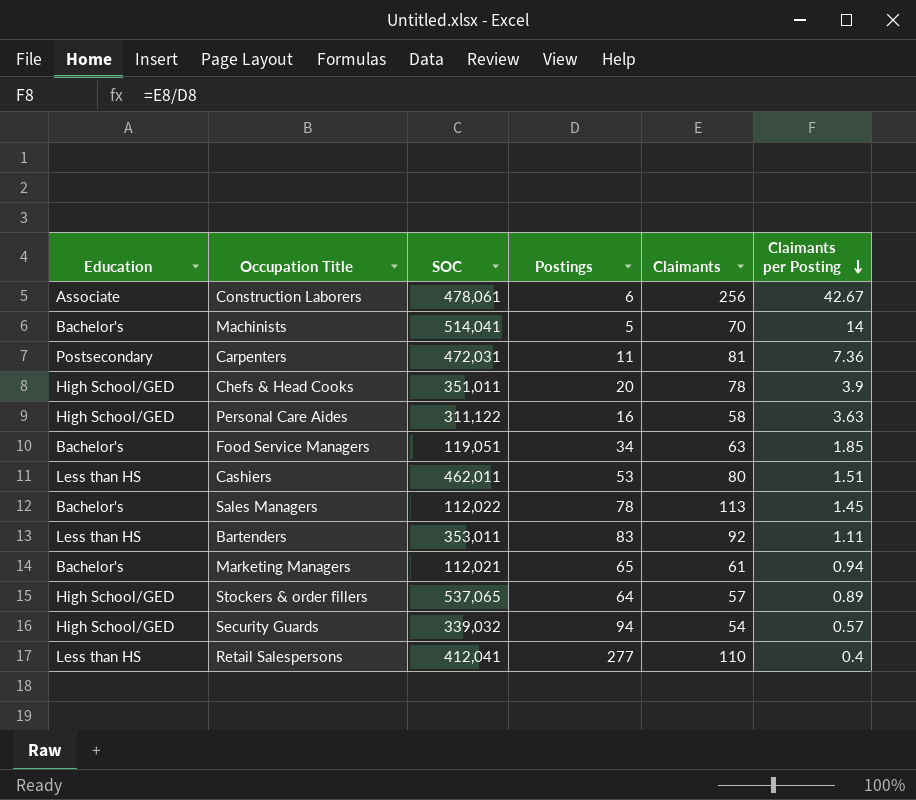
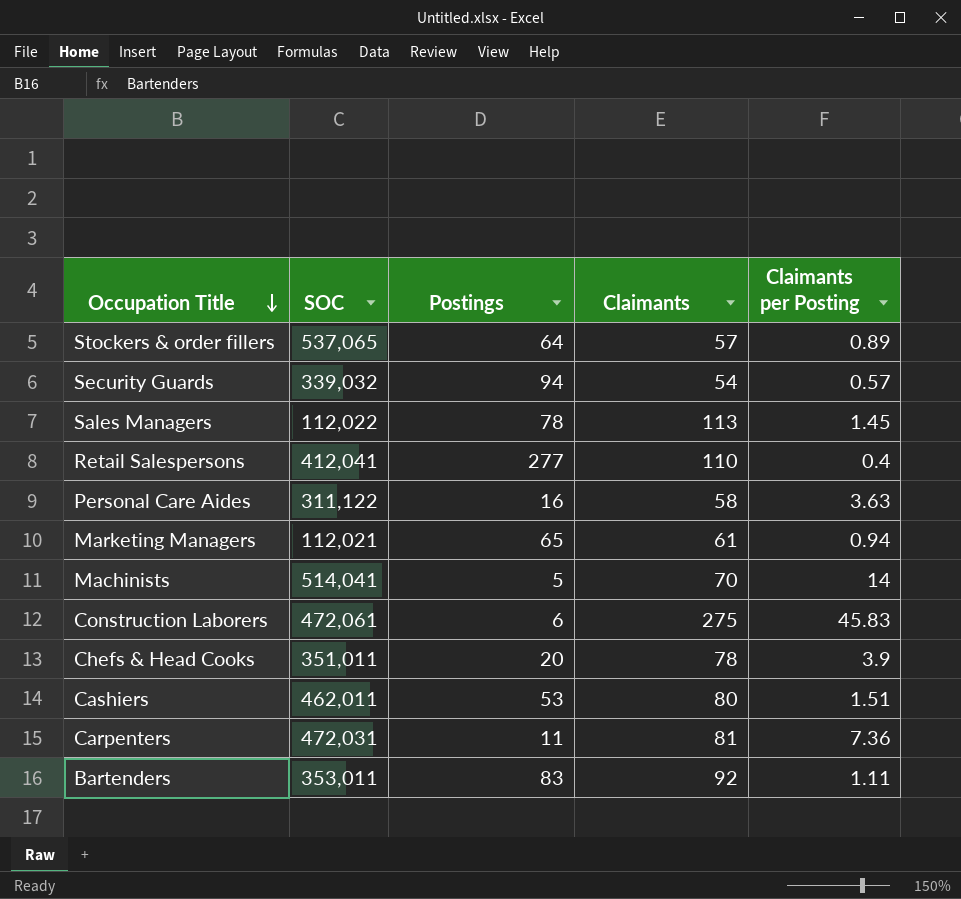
row order: Claimants per Posting descending -> Occupation Title descending
column Education | position: 1 -> none
row Food Service Managers: Bachelor's | 119,051 | 34 | 63 | 1.85 -> none
Construction Laborers | SOC: 478,061 -> 472,061
Construction Laborers | Claimants: 256 -> 275
Construction Laborers | Claimants per Posting: 42.67 -> 45.83

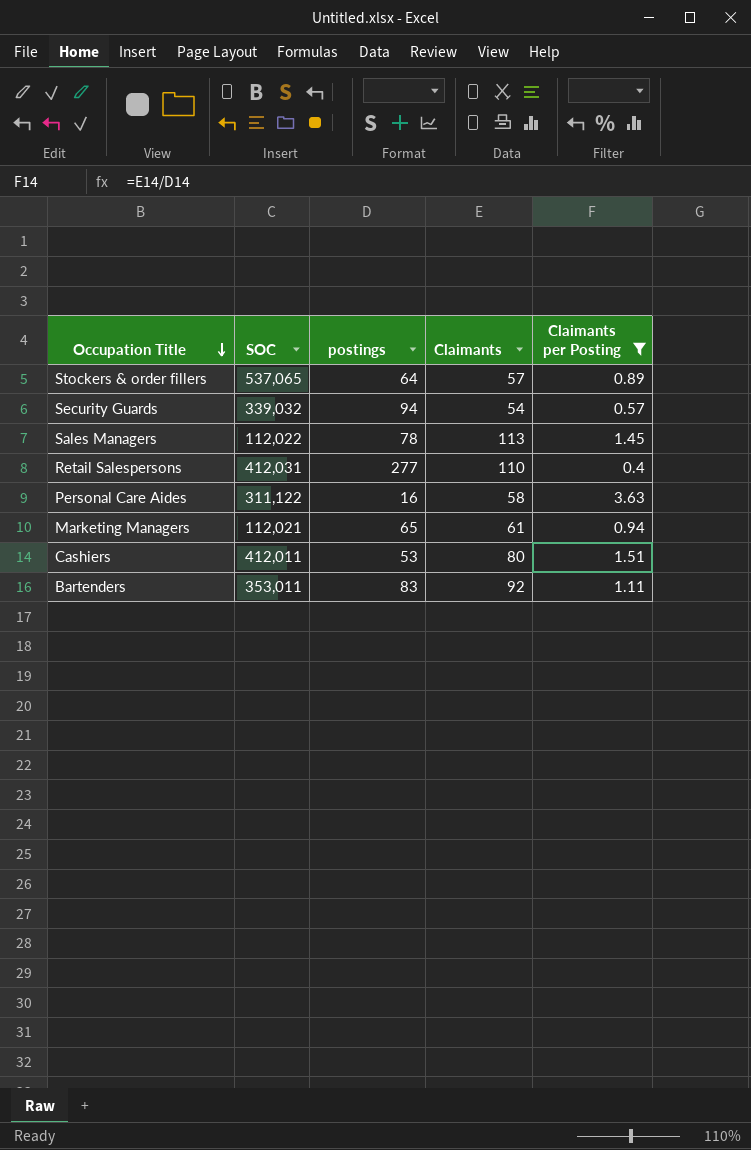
filter: none -> Claimants per Posting <= 3.63
column name: Postings -> postings
Retail Salespersons | SOC: 412,041 -> 412,031
Cashiers | SOC: 462,011 -> 412,011

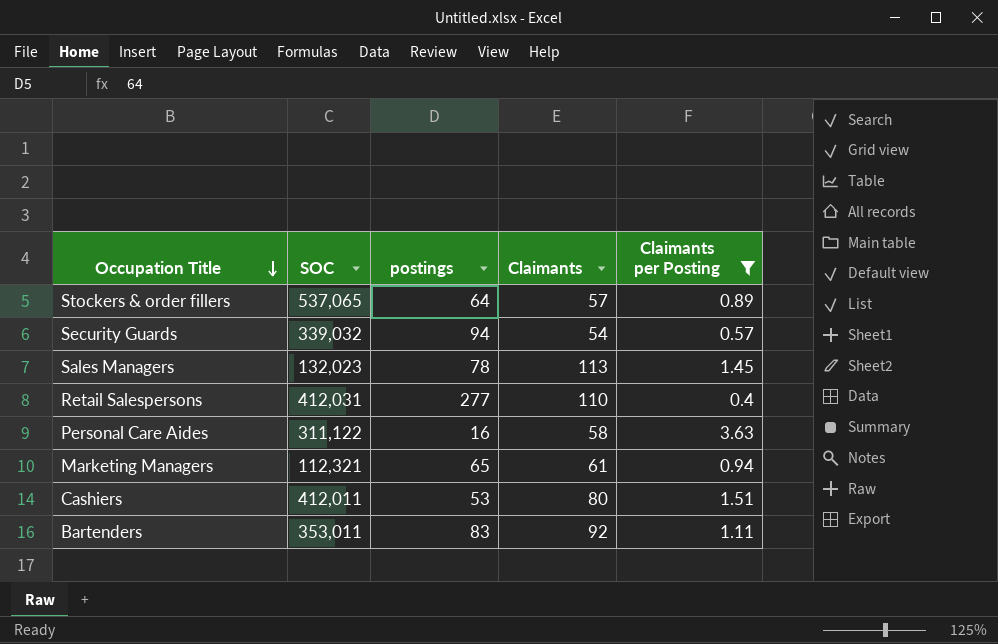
Sales Managers | SOC: 112,022 -> 132,023
Marketing Managers | SOC: 112,021 -> 112,321

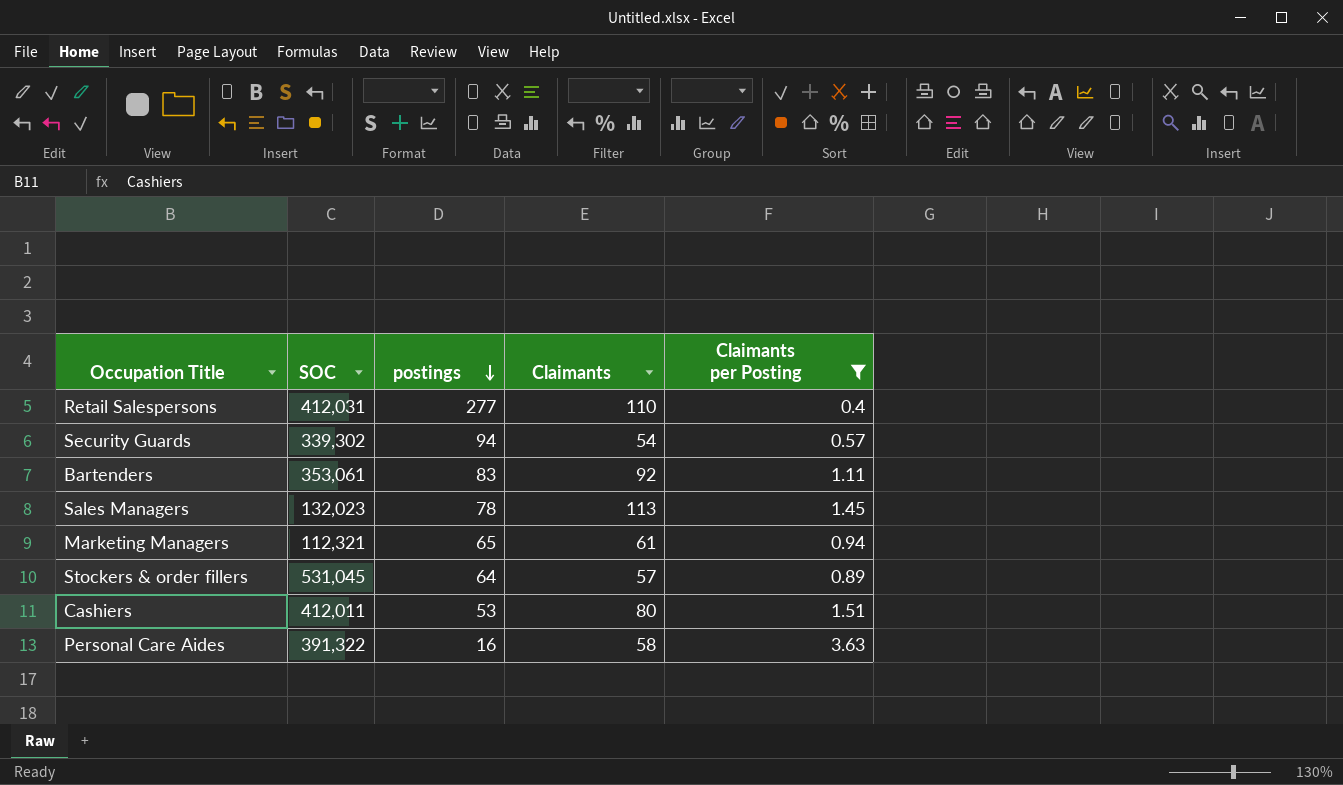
row order: Occupation Title descending -> postings descending
Security Guards | SOC: 339,032 -> 339,302
Bartenders | SOC: 353,011 -> 353,061
Stockers & order fillers | SOC: 537,065 -> 531,045
Personal Care Aides | SOC: 311,122 -> 391,322

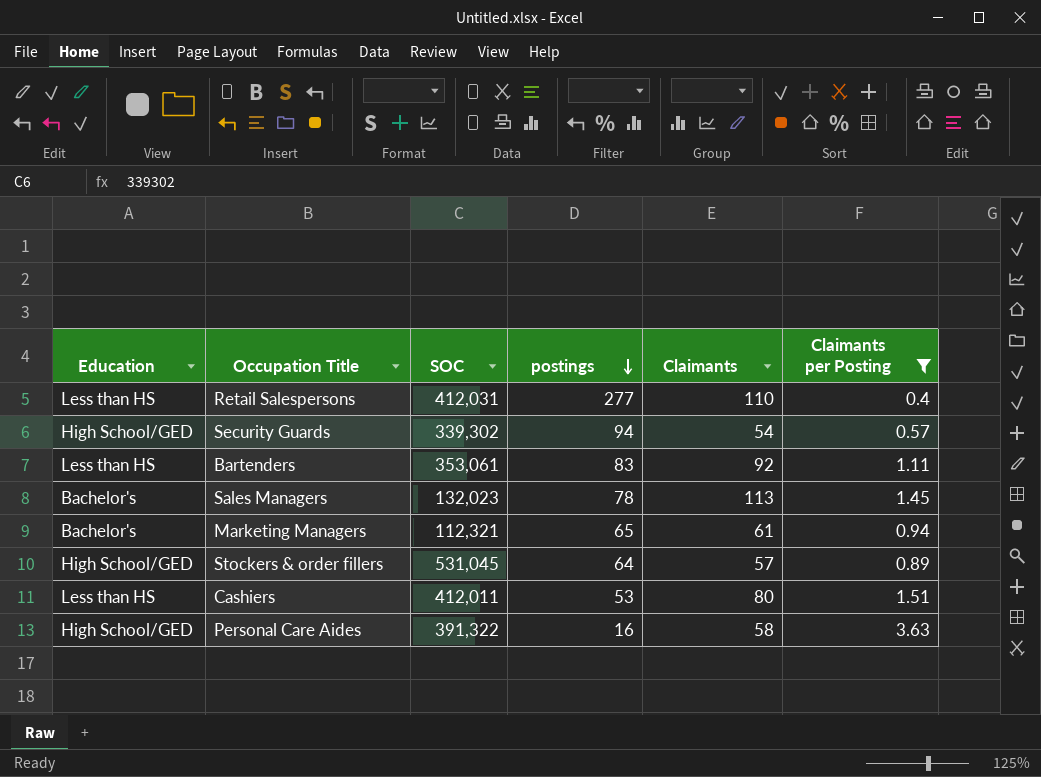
column Education | position: none -> 1

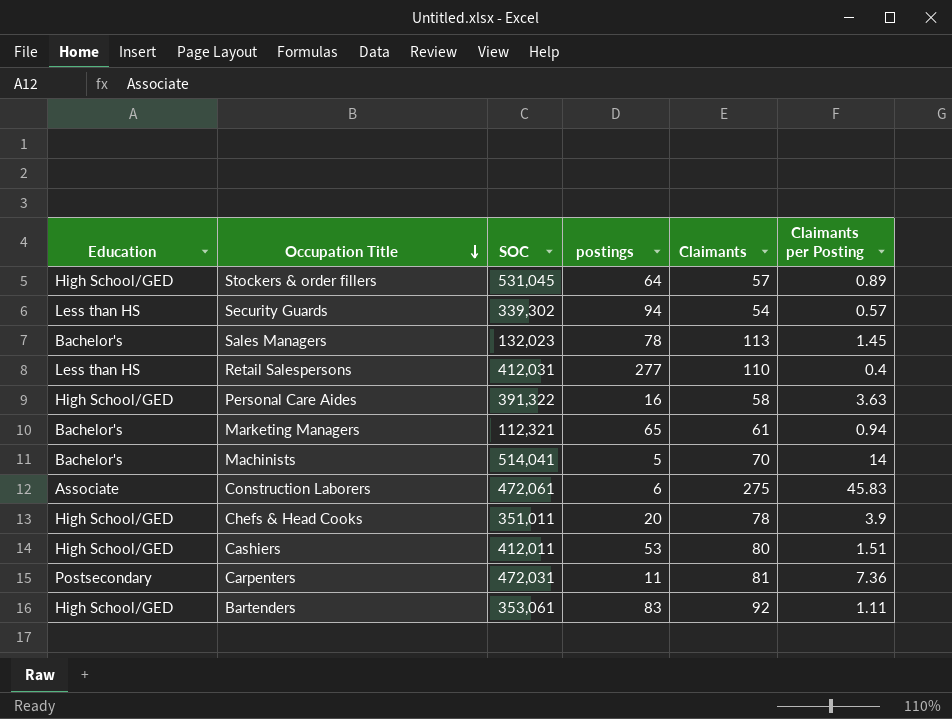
filter: Claimants per Posting <= 3.63 -> none
row order: postings descending -> Occupation Title descending
Security Guards | Education: High School/GED -> Less than HS
Cashiers | Education: Less than HS -> High School/GED
Bartenders | Education: Less than HS -> High School/GED

